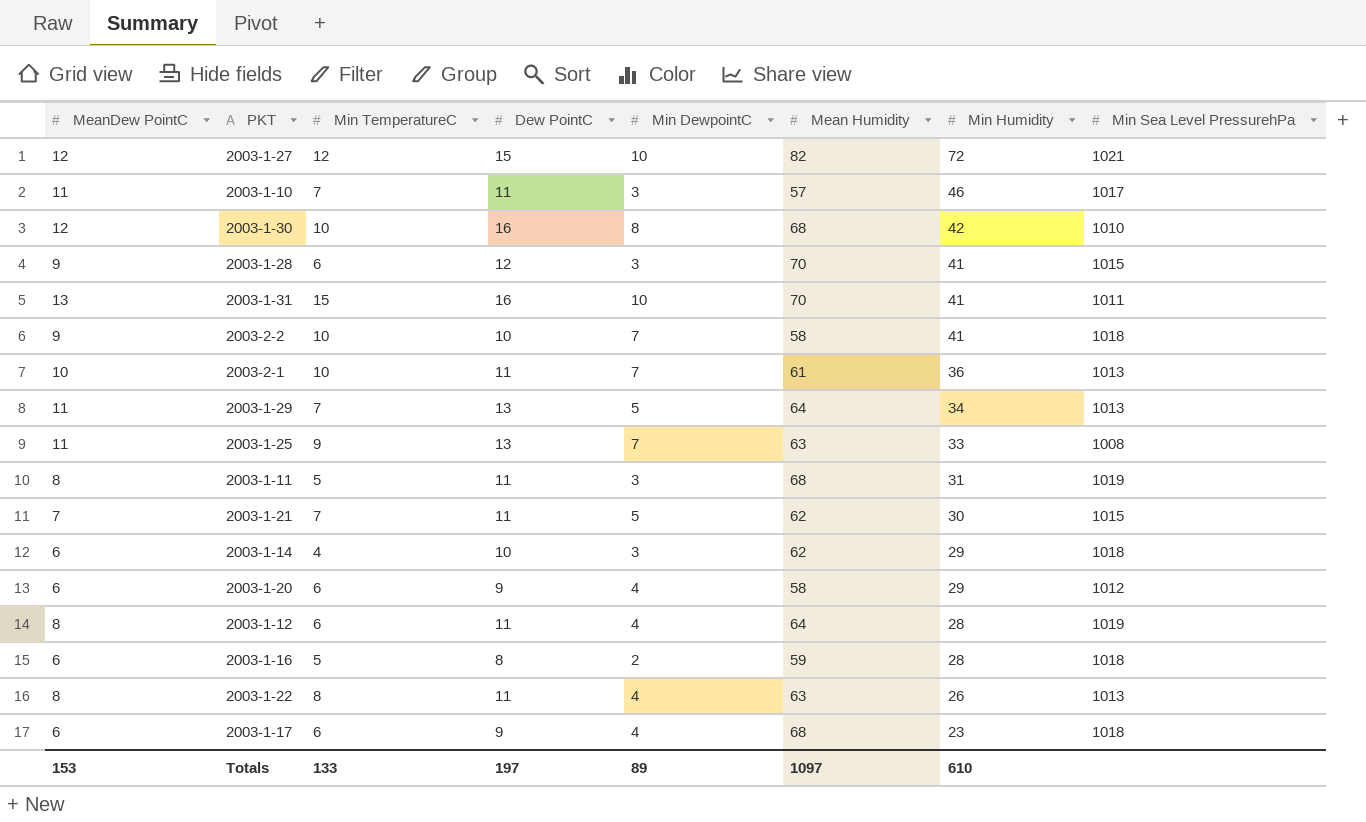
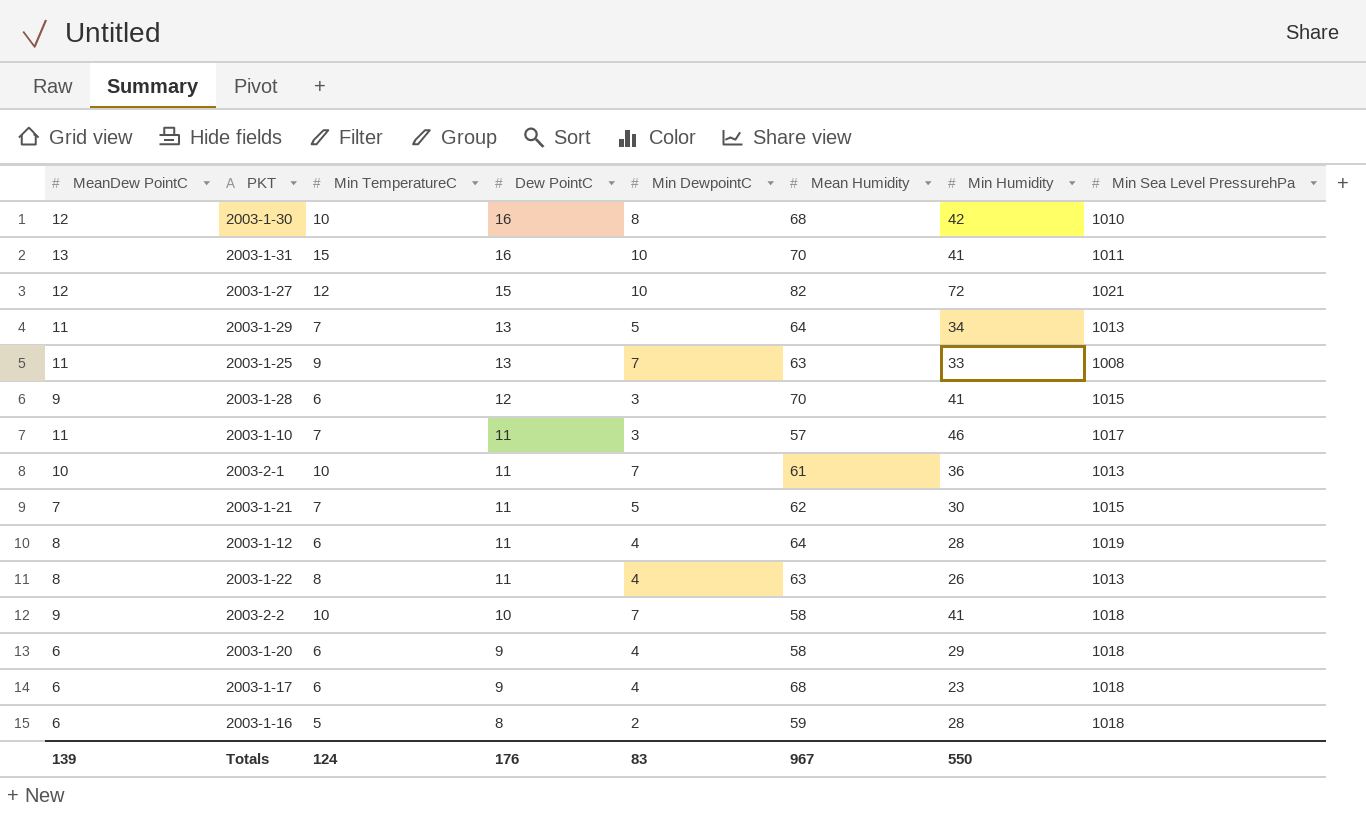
row order: Min Humidity descending -> Dew PointC descending
row 2003-1-11: 8 | 5 | 11 | 3 | 68 | 31 | 1019 -> none
row 2003-1-14: 6 | 4 | 10 | 3 | 62 | 29 | 1018 -> none
2003-1-20 | Min Sea Level PressurehPa: 1012 -> 1018
Totals | MeanDew PointC: 153 -> 139
Totals | Min TemperatureC: 133 -> 124
Totals | Dew PointC: 197 -> 176
Totals | Min DewpointC: 89 -> 83
Totals | Mean Humidity: 1097 -> 967
Totals | Min Humidity: 610 -> 550

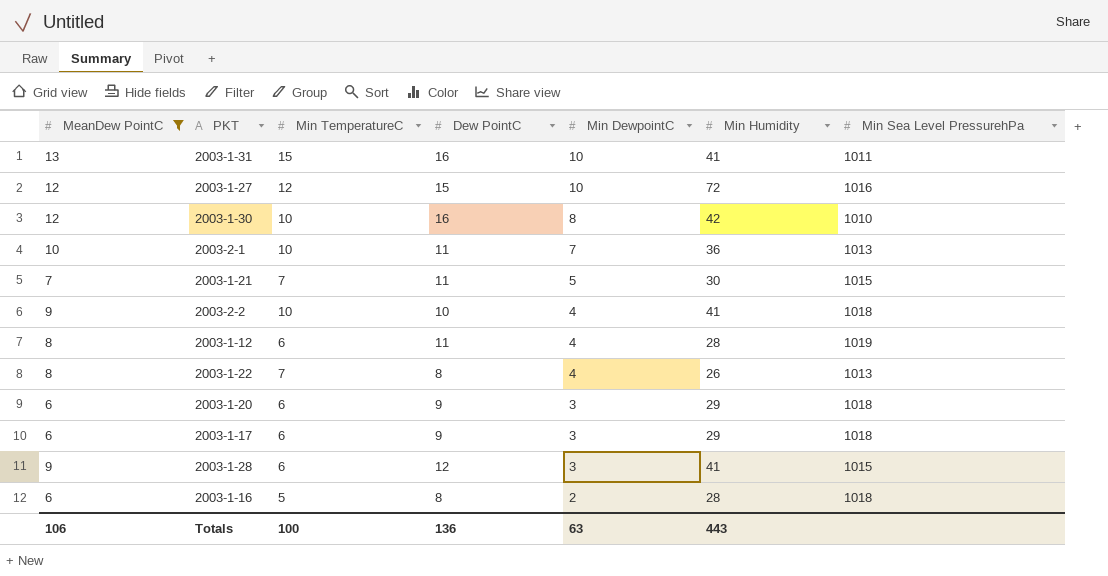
filter: none -> MeanDew PointC != 11
row order: Dew PointC descending -> Min DewpointC descending
column Mean Humidity | position: 6 -> none
2003-1-27 | Min Sea Level PressurehPa: 1021 -> 1016
2003-2-2 | Min DewpointC: 7 -> 4
2003-1-22 | Min TemperatureC: 8 -> 7
2003-1-22 | Dew PointC: 11 -> 8
2003-1-20 | Min DewpointC: 4 -> 3
2003-1-17 | Min DewpointC: 4 -> 3
2003-1-17 | Min Humidity: 23 -> 29
Totals | MeanDew PointC: 139 -> 106
Totals | Min TemperatureC: 124 -> 100
Totals | Dew PointC: 176 -> 136
Totals | Min DewpointC: 83 -> 63
Totals | Min Humidity: 550 -> 443

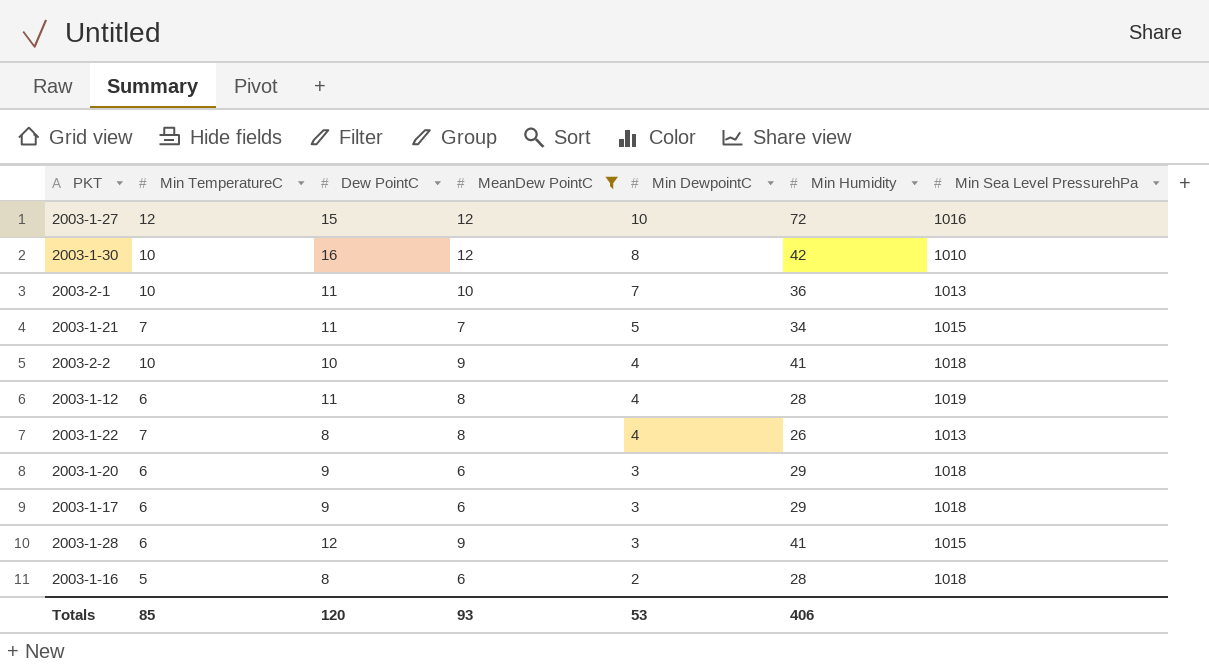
column MeanDew PointC | position: 1 -> 4
row 2003-1-31: 13 | 15 | 16 | 10 | 41 | 1011 -> none
2003-1-21 | Min Humidity: 30 -> 34
Totals | Min TemperatureC: 100 -> 85
Totals | Dew PointC: 136 -> 120
Totals | MeanDew PointC: 106 -> 93
Totals | Min DewpointC: 63 -> 53
Totals | Min Humidity: 443 -> 406

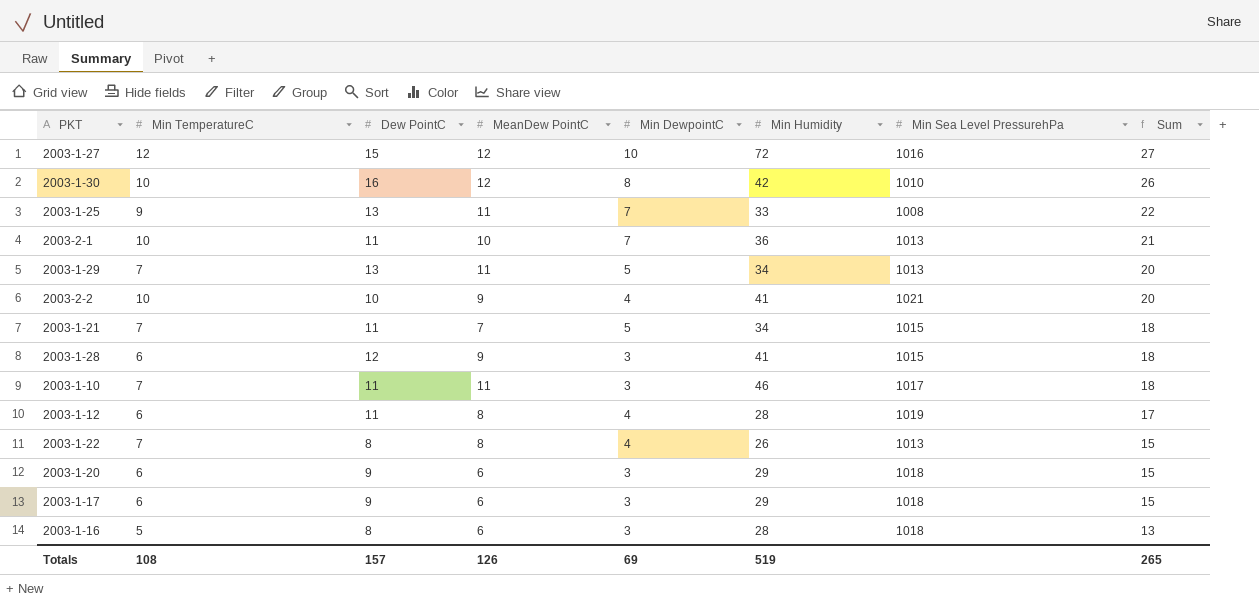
filter: MeanDew PointC != 11 -> none
row order: Min DewpointC descending -> Sum descending
column Sum | formula: none -> [Min TemperatureC] + [Dew PointC]
2003-2-2 | Min Sea Level PressurehPa: 1018 -> 1021
2003-1-16 | Min DewpointC: 2 -> 3
Totals | Min TemperatureC: 85 -> 108
Totals | Dew PointC: 120 -> 157
Totals | MeanDew PointC: 93 -> 126
Totals | Min DewpointC: 53 -> 69
Totals | Min Humidity: 406 -> 519

